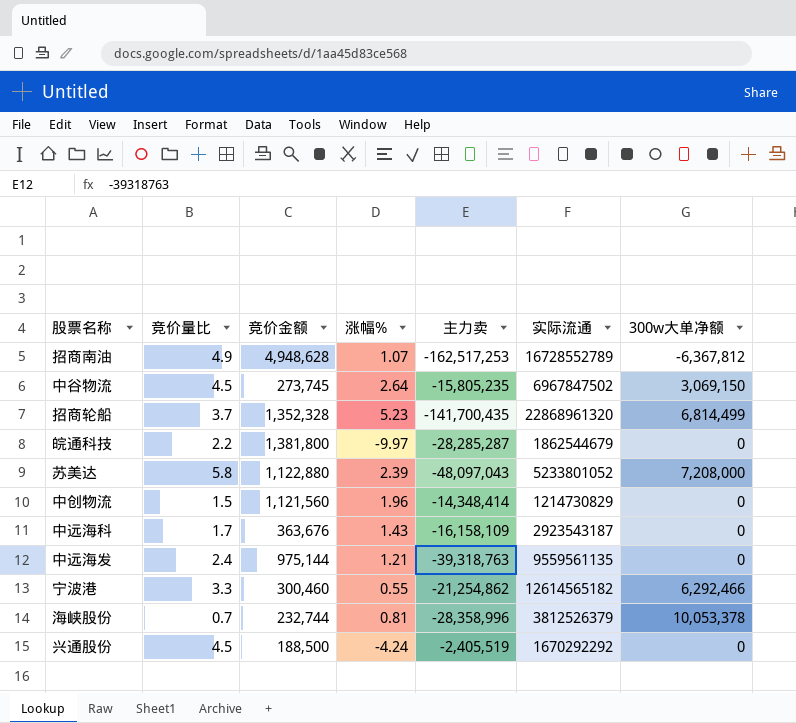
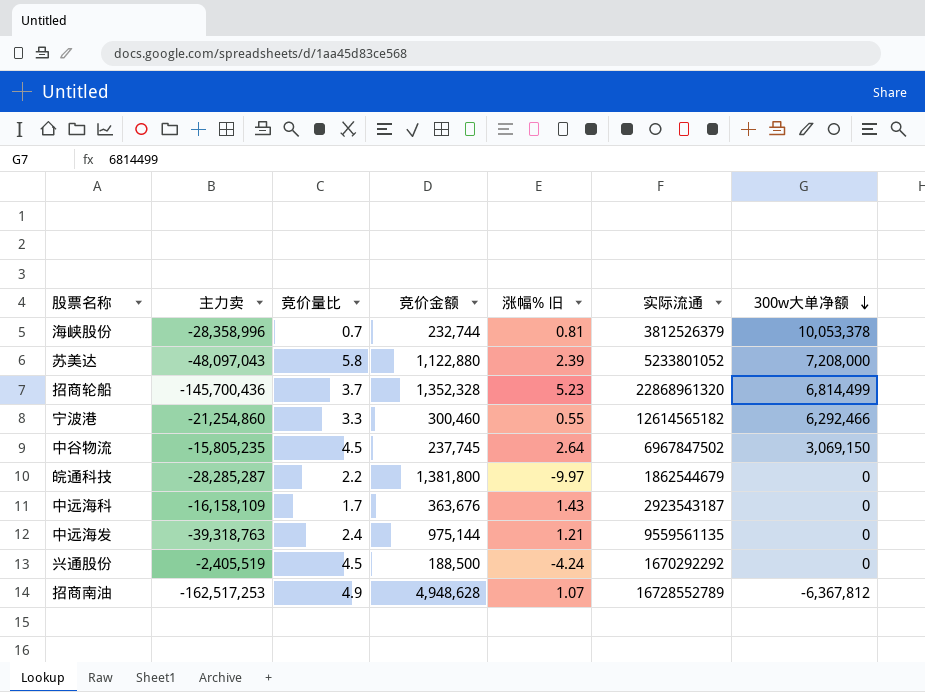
row order: none -> 300w大单净额 descending
column 主力卖 | position: 5 -> 2
column name: 涨幅% -> 涨幅% 旧
row 中创物流: 1.5 | 1,121,560 | 1.96 | -14,348,414 | 1214730829 | 0 -> none
招商轮船 | 主力卖: -141,700,435 -> -145,700,436
宁波港 | 主力卖: -21,254,862 -> -21,254,860
中谷物流 | 竞价金额: 273,745 -> 237,745

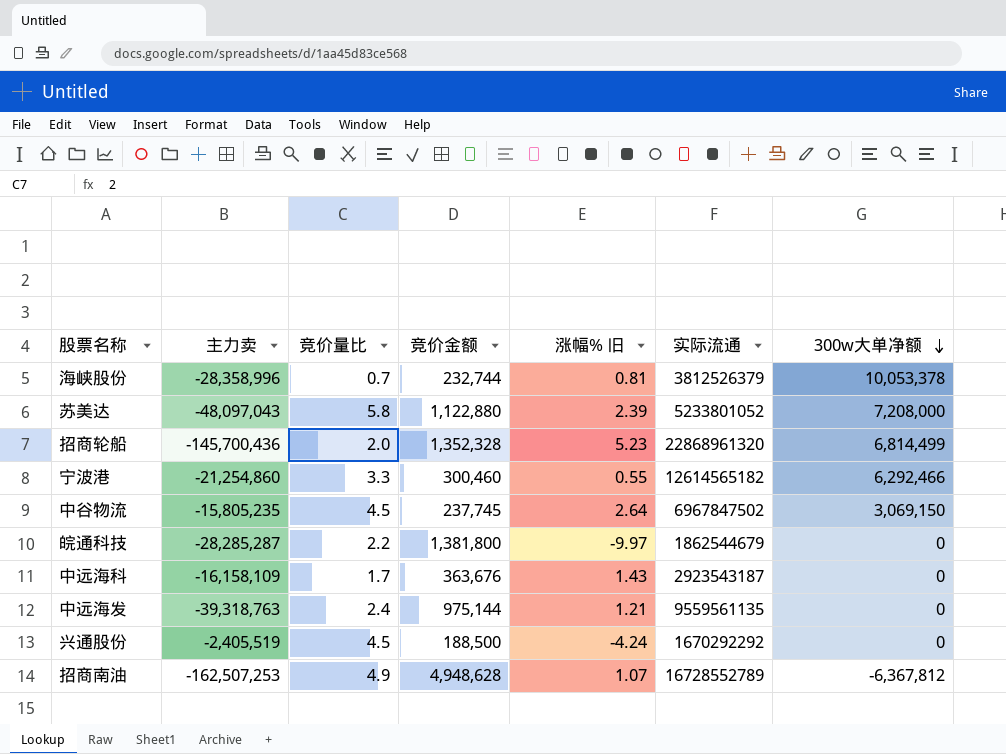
招商轮船 | 竞价量比: 3.7 -> 2.0
招商南油 | 主力卖: -162,517,253 -> -162,507,253

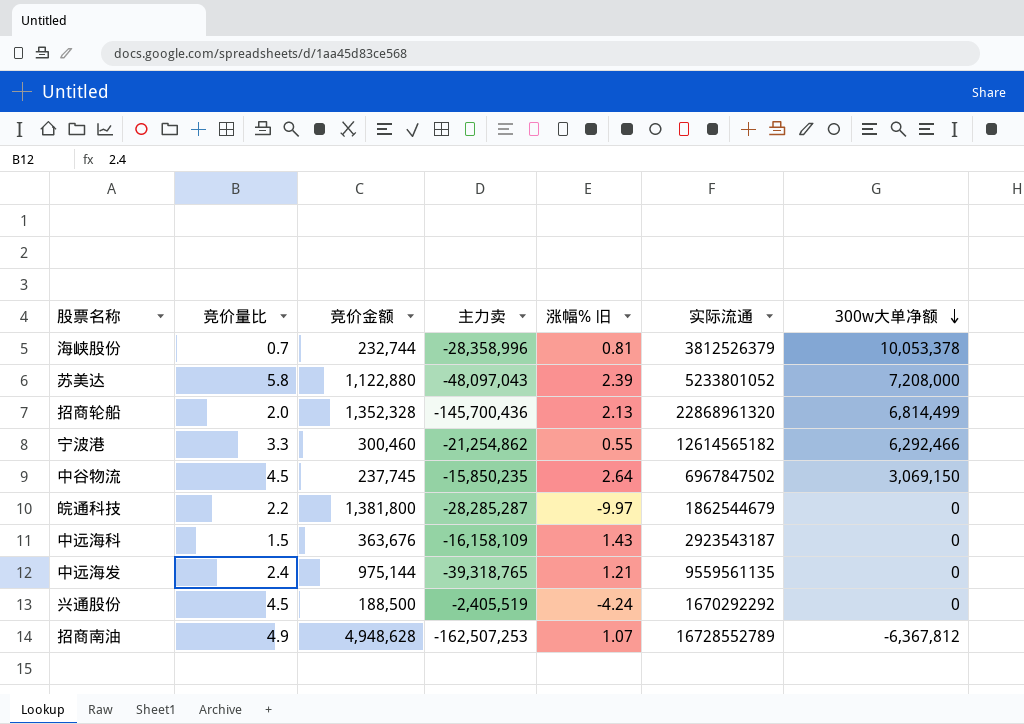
column 主力卖 | position: 2 -> 4
招商轮船 | 涨幅% 旧: 5.23 -> 2.13
宁波港 | 主力卖: -21,254,860 -> -21,254,862
中谷物流 | 主力卖: -15,805,235 -> -15,850,235
中远海科 | 竞价量比: 1.7 -> 1.5
中远海发 | 主力卖: -39,318,763 -> -39,318,765

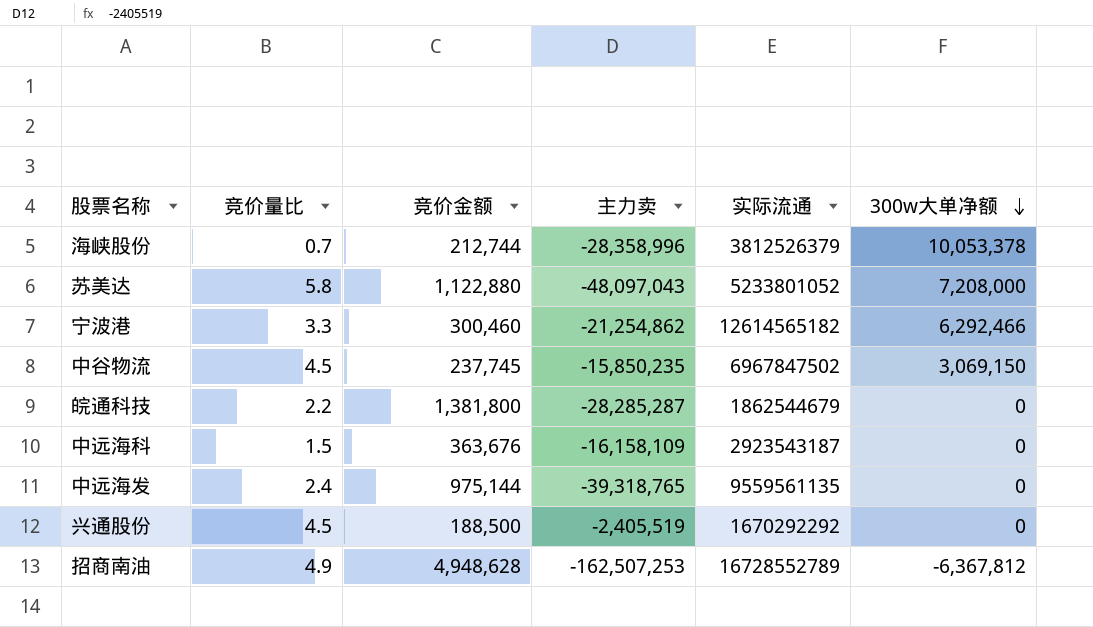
column 涨幅% 旧 | position: 5 -> none
row 招商轮船: 2.0 | 1,352,328 | -145,700,436 | 2.13 | 22868961320 | 6,814,499 -> none
海峡股份 | 竞价金额: 232,744 -> 212,744

